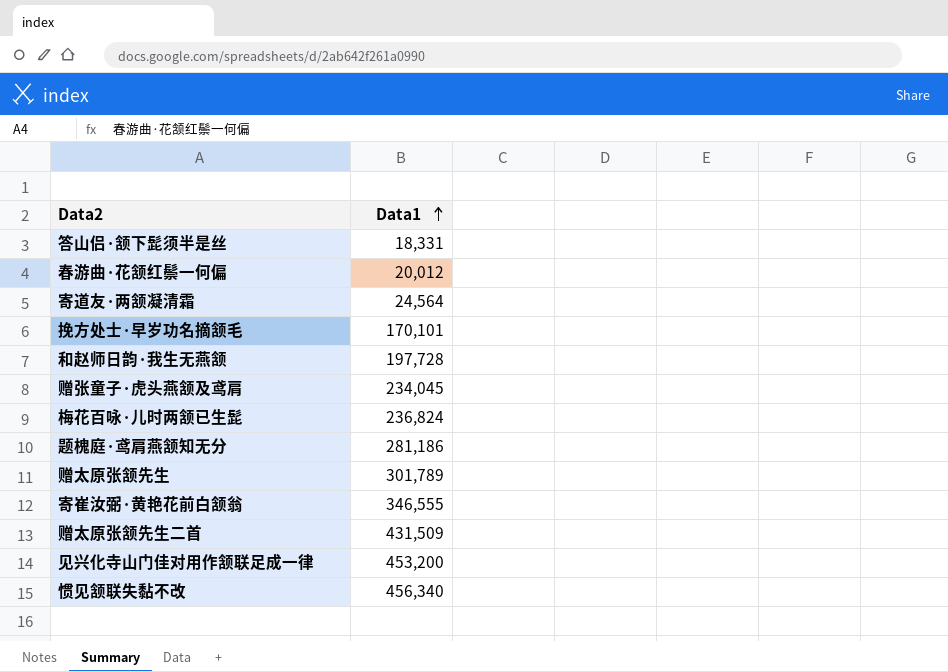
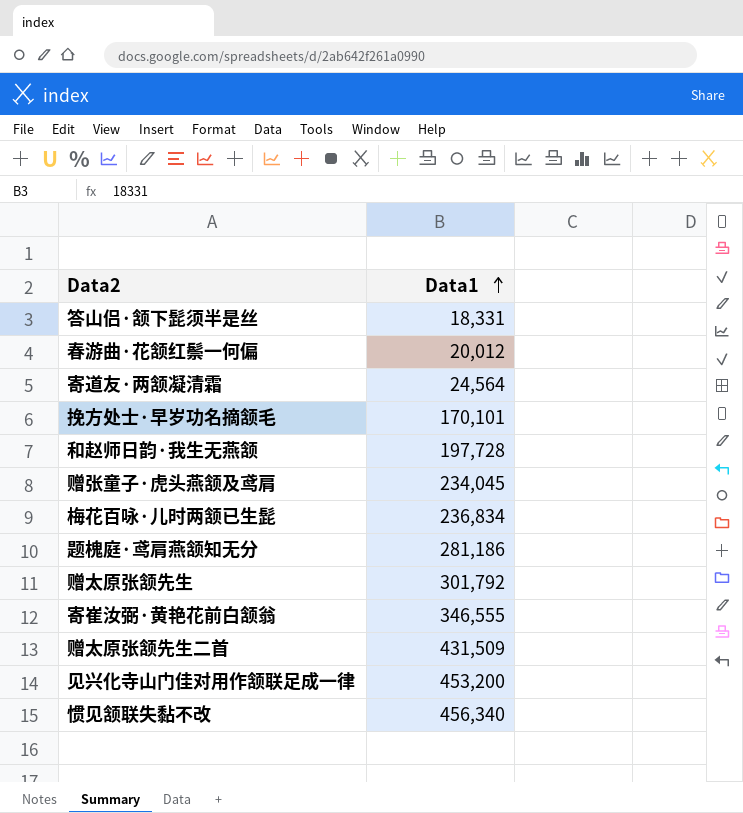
梅花百咏·儿时两颔已生髭 | Data1: 236,824 -> 236,834
赠太原张颔先生 | Data1: 301,789 -> 301,792

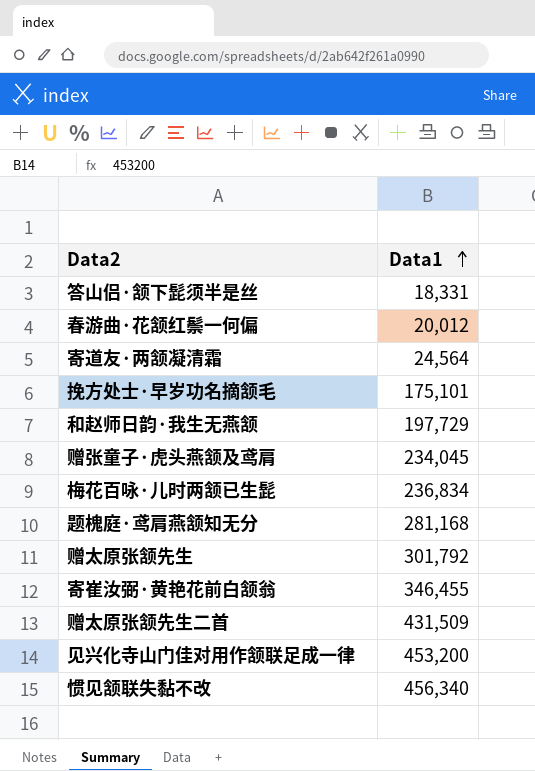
挽方处士·早岁功名摘颔毛 | Data1: 170,101 -> 175,101
和赵师日韵·我生无燕颔 | Data1: 197,728 -> 197,729
题槐庭·鸢肩燕颔知无分 | Data1: 281,186 -> 281,168
寄崔汝弼·黄艳花前白颔翁 | Data1: 346,555 -> 346,455

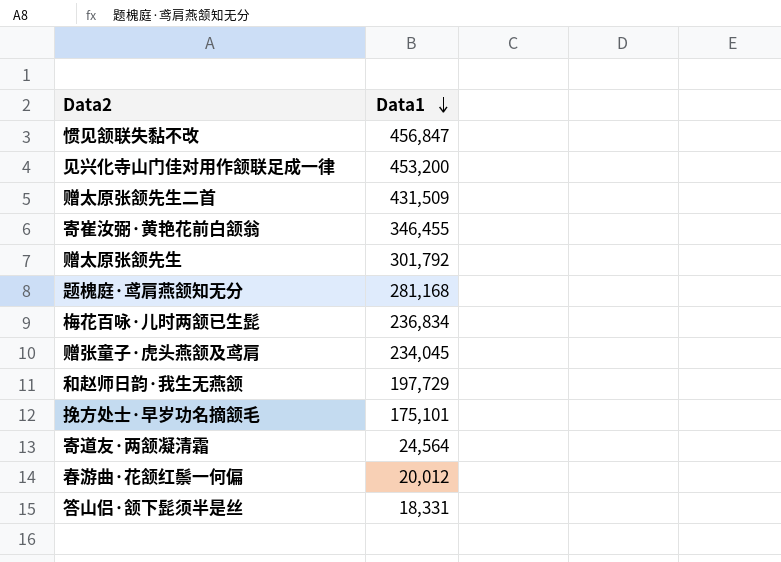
row order: Data1 ascending -> Data1 descending
惯见颔联失黏不改 | Data1: 456,340 -> 456,847

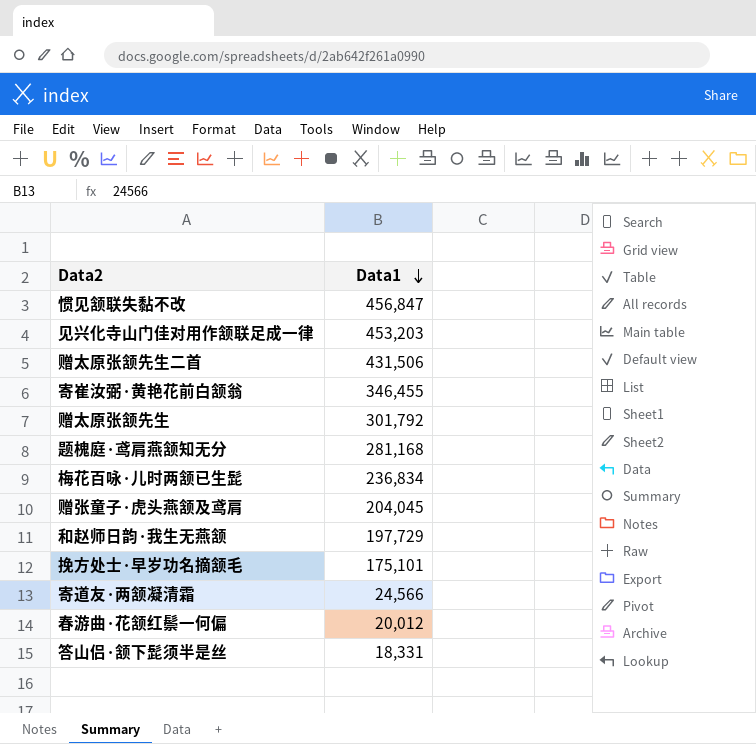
见兴化寺山门佳对用作颔联足成一律 | Data1: 453,200 -> 453,203
赠太原张颔先生二首 | Data1: 431,509 -> 431,506
赠张童子·虎头燕颔及鸢肩 | Data1: 234,045 -> 204,045
寄道友·两颔凝清霜 | Data1: 24,564 -> 24,566

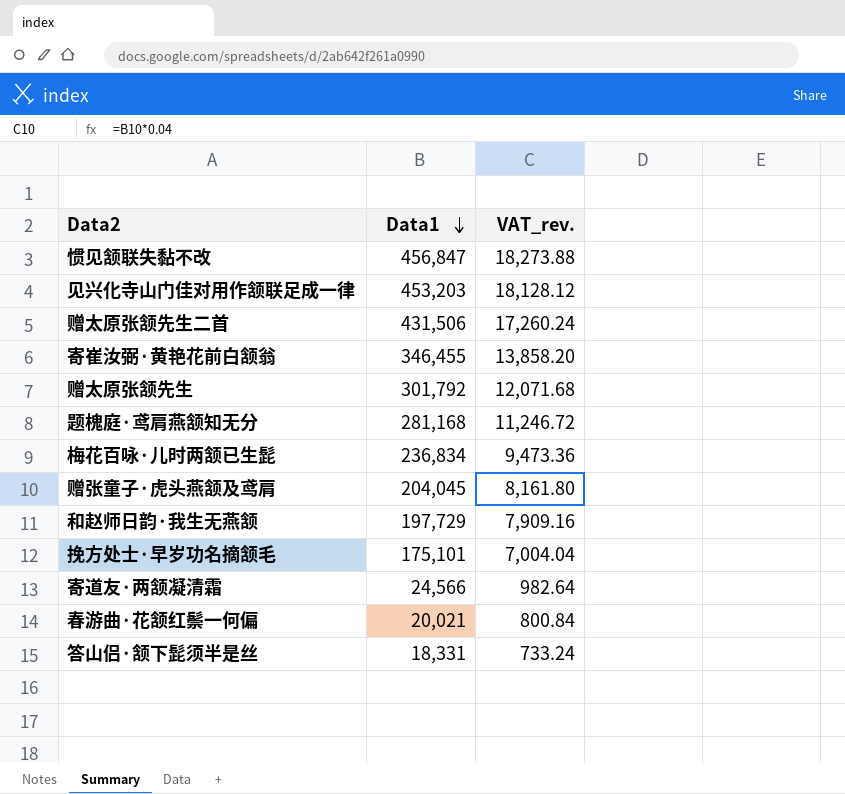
column VAT_rev. | formula: none -> [Data1] * 0.04
春游曲·花颔红鬃一何偏 | Data1: 20,012 -> 20,021

